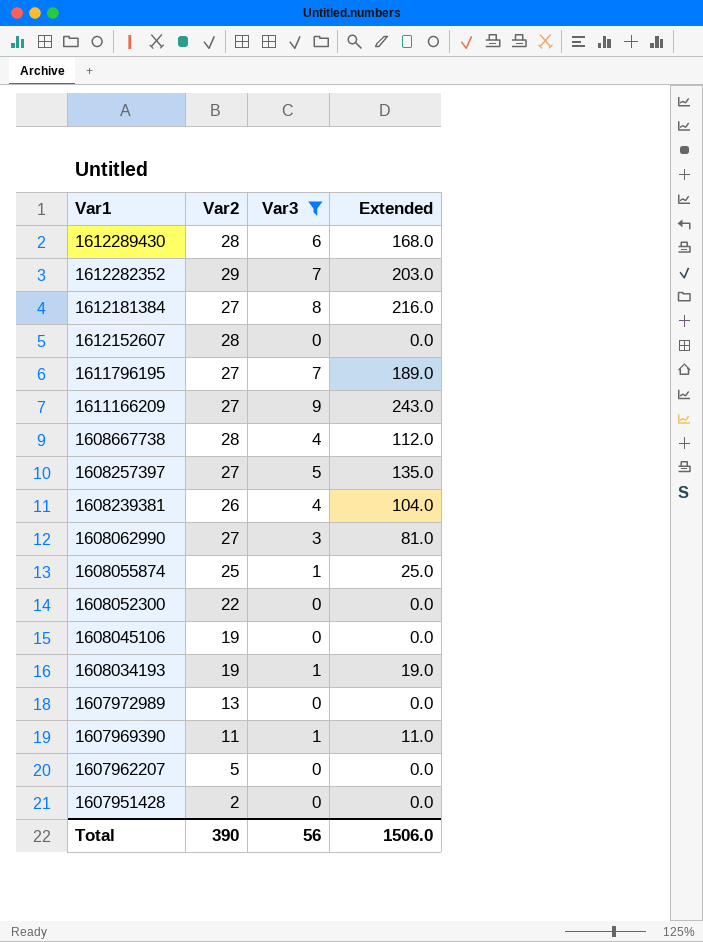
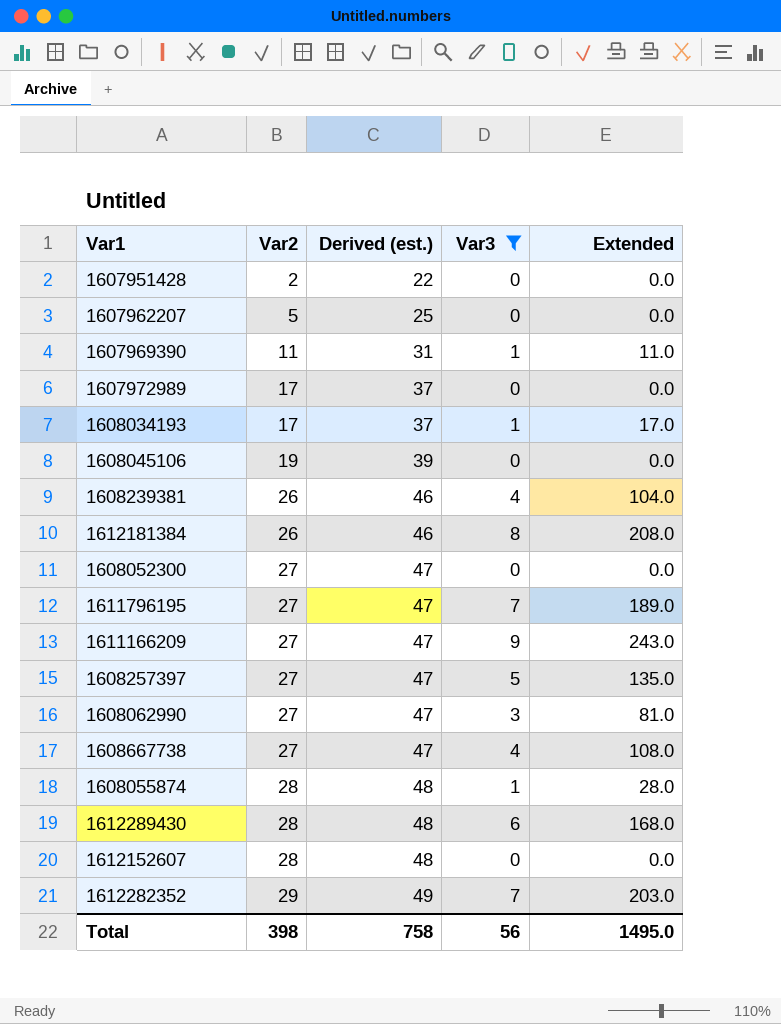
row order: Var1 descending -> Var2 ascending
column Derived (est.) | formula: none -> [Var2] + 20
1607972989 | Var2: 13 -> 17
1608034193 | Var2: 19 -> 17
1608034193 | Extended: 19.0 -> 17.0
1612181384 | Var2: 27 -> 26
1612181384 | Extended: 216.0 -> 208.0
1608052300 | Var2: 22 -> 27
1608667738 | Var2: 28 -> 27
1608667738 | Extended: 112.0 -> 108.0
1608055874 | Var2: 25 -> 28
1608055874 | Extended: 25.0 -> 28.0
Total | Var2: 390 -> 398
Total | Extended: 1506.0 -> 1495.0

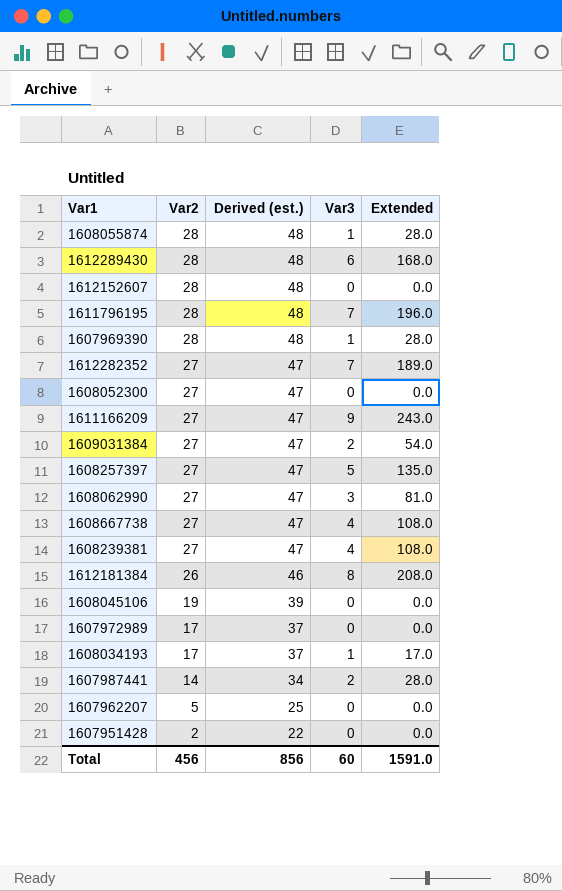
filter: Var3 != 2 -> none
row order: Var2 ascending -> Var2 descending
1611796195 | Var2: 27 -> 28
1611796195 | Derived (est.): 47 -> 48
1611796195 | Extended: 189.0 -> 196.0
1607969390 | Var2: 11 -> 28
1607969390 | Derived (est.): 31 -> 48
1607969390 | Extended: 11.0 -> 28.0
1612282352 | Var2: 29 -> 27
1612282352 | Derived (est.): 49 -> 47
1612282352 | Extended: 203.0 -> 189.0
1608239381 | Var2: 26 -> 27
1608239381 | Derived (est.): 46 -> 47
1608239381 | Extended: 104.0 -> 108.0
Total | Var2: 398 -> 456
Total | Derived (est.): 758 -> 856
Total | Var3: 56 -> 60
Total | Extended: 1495.0 -> 1591.0

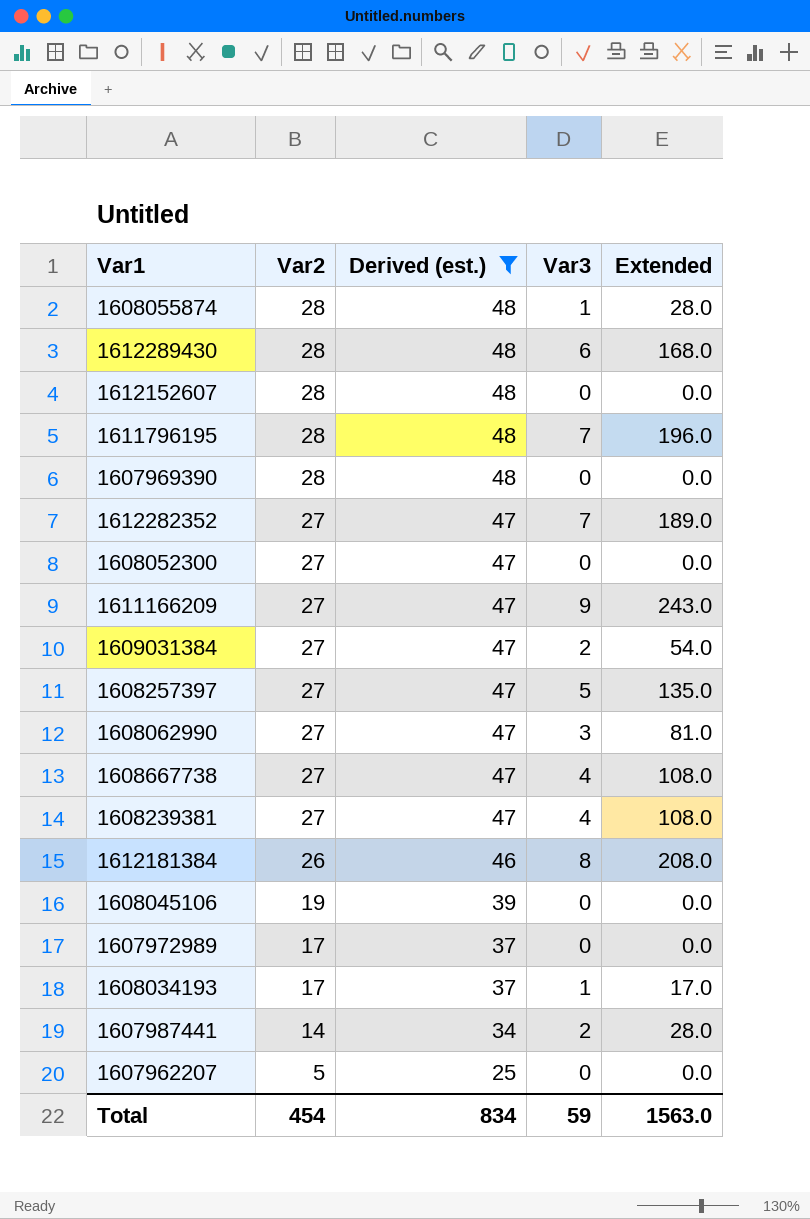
filter: none -> Derived (est.) != 22
1607969390 | Var3: 1 -> 0
1607969390 | Extended: 28.0 -> 0.0
Total | Var2: 456 -> 454
Total | Derived (est.): 856 -> 834
Total | Var3: 60 -> 59
Total | Extended: 1591.0 -> 1563.0

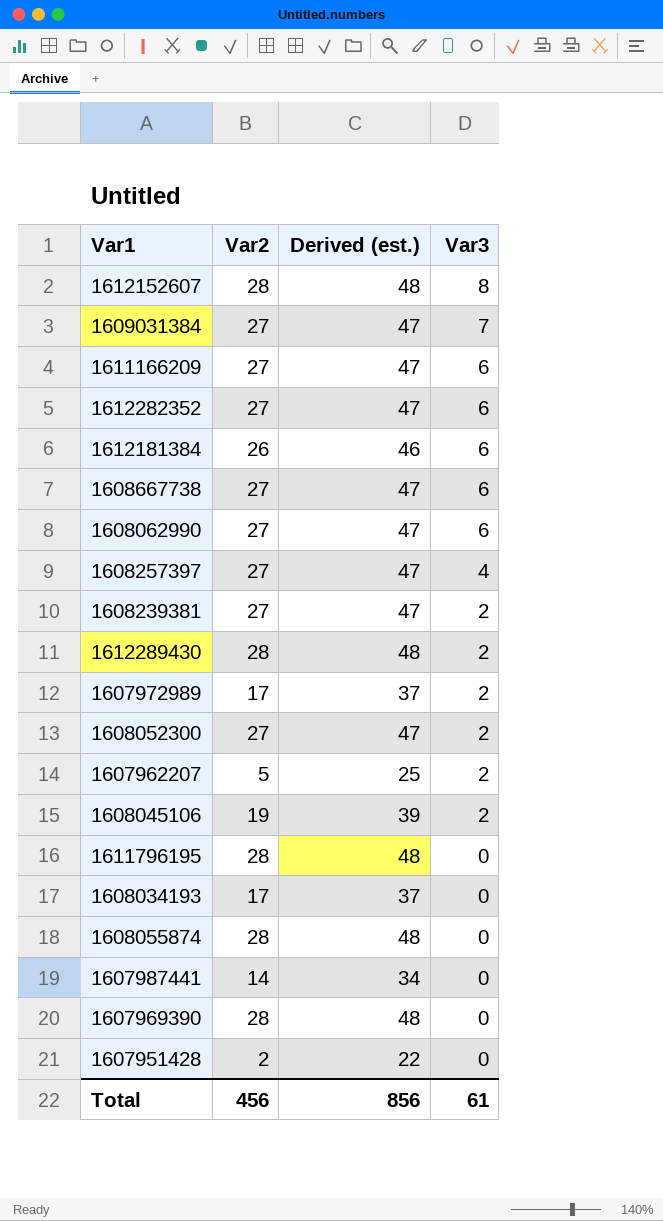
filter: Derived (est.) != 22 -> none
row order: Var2 descending -> Var3 descending
column Extended | formula: [Var2] * [Var3] -> none
1612152607 | Var3: 0 -> 8
1609031384 | Var3: 2 -> 7
1611166209 | Var3: 9 -> 6
1612282352 | Var3: 7 -> 6
1612181384 | Var3: 8 -> 6
1608667738 | Var3: 4 -> 6
1608062990 | Var3: 3 -> 6
1608257397 | Var3: 5 -> 4
1608239381 | Var3: 4 -> 2
1612289430 | Var3: 6 -> 2
1607972989 | Var3: 0 -> 2
1608052300 | Var3: 0 -> 2
1607962207 | Var3: 0 -> 2
1608045106 | Var3: 0 -> 2
1611796195 | Var3: 7 -> 0
1608034193 | Var3: 1 -> 0
1608055874 | Var3: 1 -> 0
1607987441 | Var3: 2 -> 0
Total | Var2: 454 -> 456
Total | Derived (est.): 834 -> 856
Total | Var3: 59 -> 61

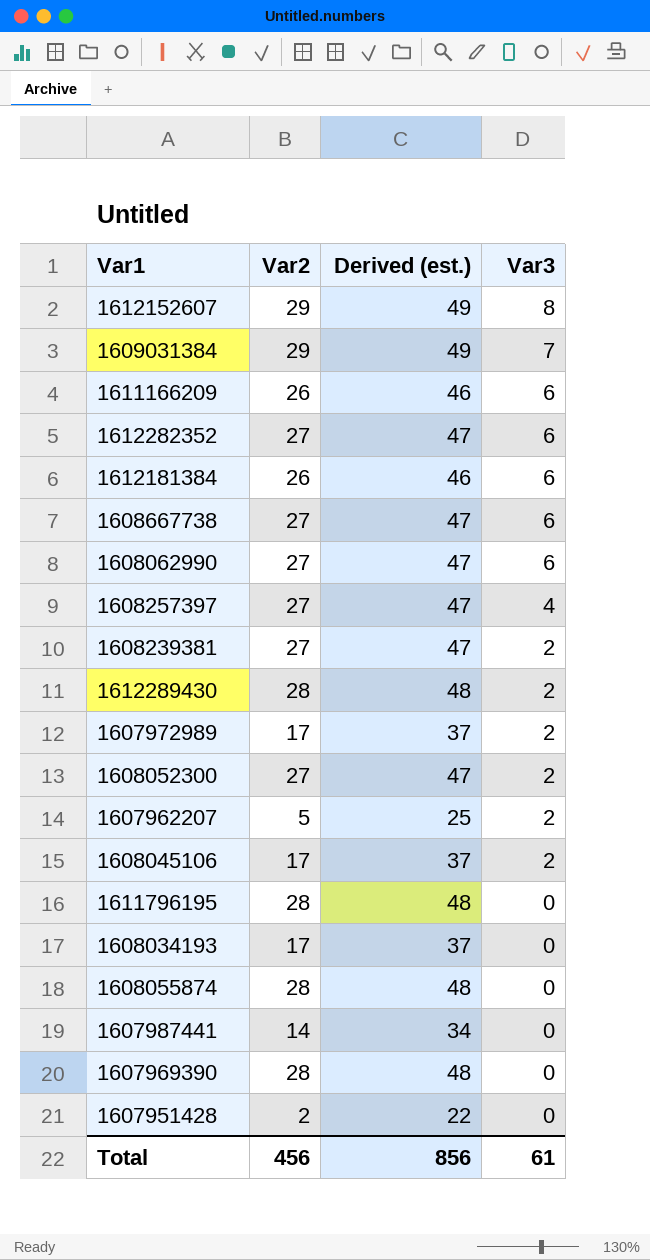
1612152607 | Var2: 28 -> 29
1612152607 | Derived (est.): 48 -> 49
1609031384 | Var2: 27 -> 29
1609031384 | Derived (est.): 47 -> 49
1611166209 | Var2: 27 -> 26
1611166209 | Derived (est.): 47 -> 46
1608045106 | Var2: 19 -> 17
1608045106 | Derived (est.): 39 -> 37

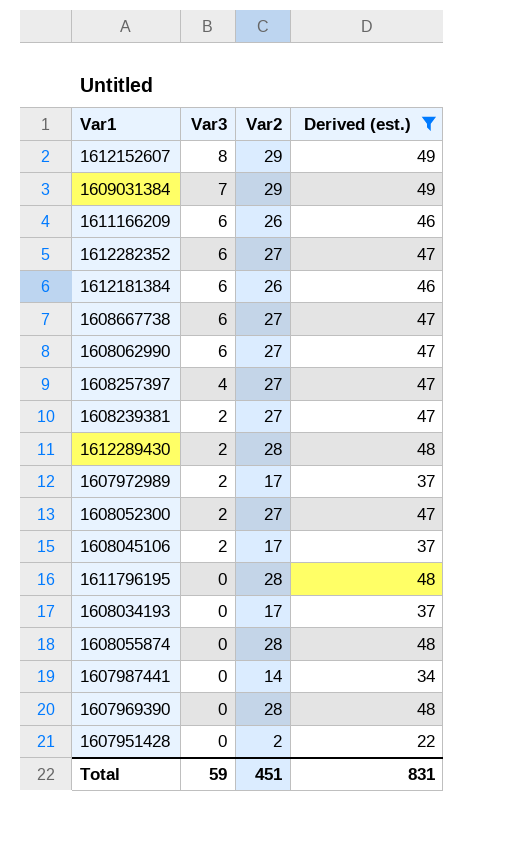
filter: none -> Derived (est.) != 25
column Var3 | position: 4 -> 2
Total | Var3: 61 -> 59
Total | Var2: 456 -> 451
Total | Derived (est.): 856 -> 831

